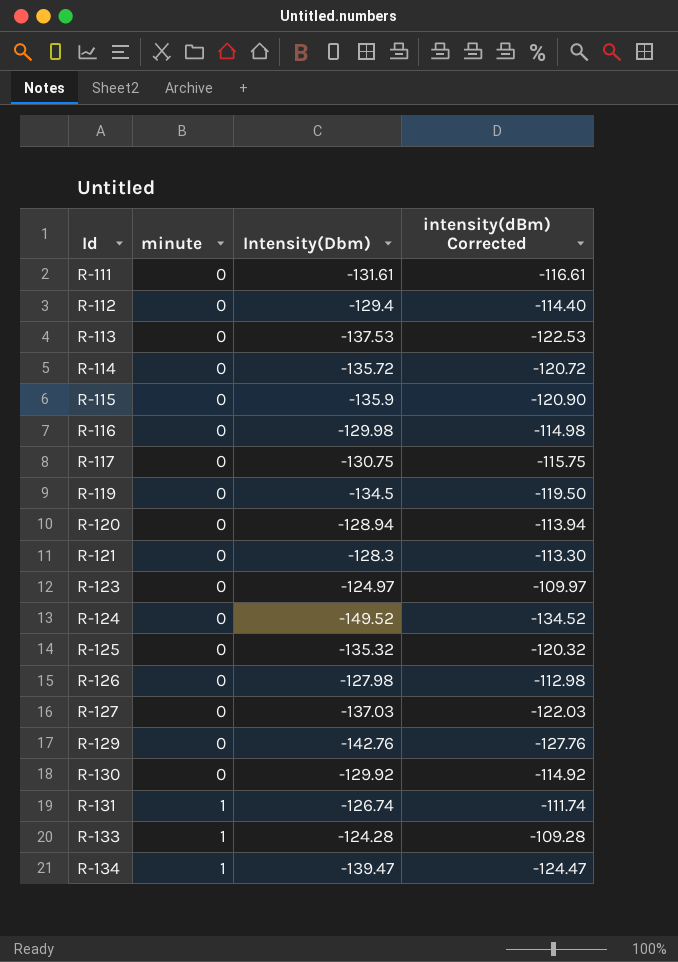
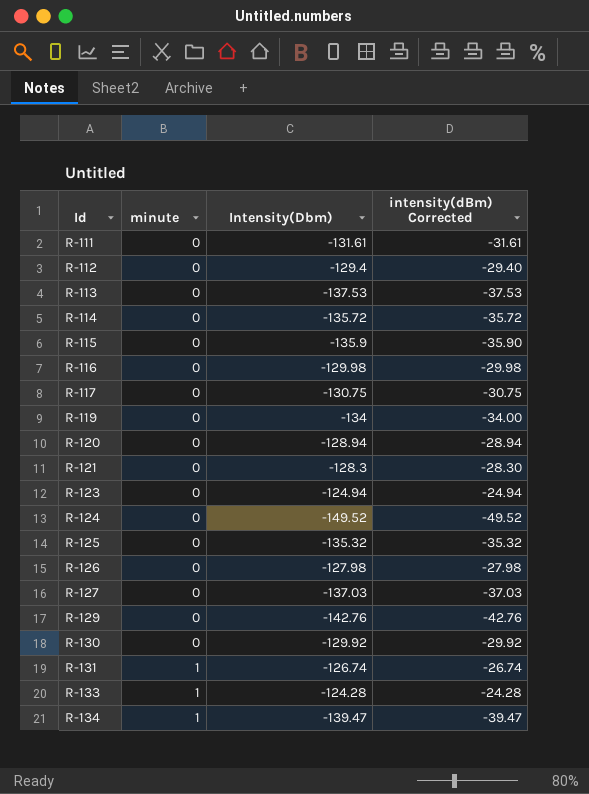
column intensity(dBm) Corrected | formula: [Intensity(Dbm)] + 15 -> [Intensity(Dbm)] + 100
R-119 | Intensity(Dbm): -134.5 -> -134
R-123 | Intensity(Dbm): -124.97 -> -124.94

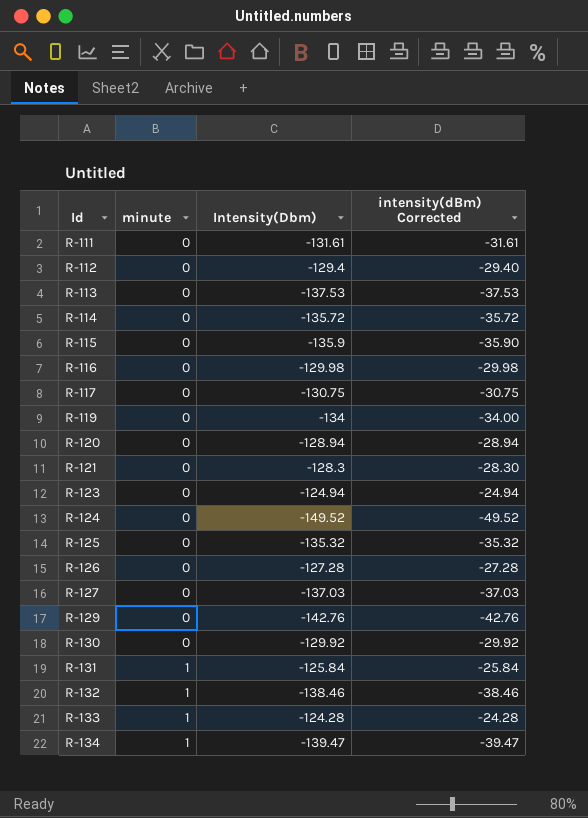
R-126 | Intensity(Dbm): -127.98 -> -127.28
R-126 | intensity(dBm) Corrected: -27.98 -> -27.28
R-131 | Intensity(Dbm): -126.74 -> -125.84
R-131 | intensity(dBm) Corrected: -26.74 -> -25.84
row R-132: none -> 1 | -138.46 | -38.46

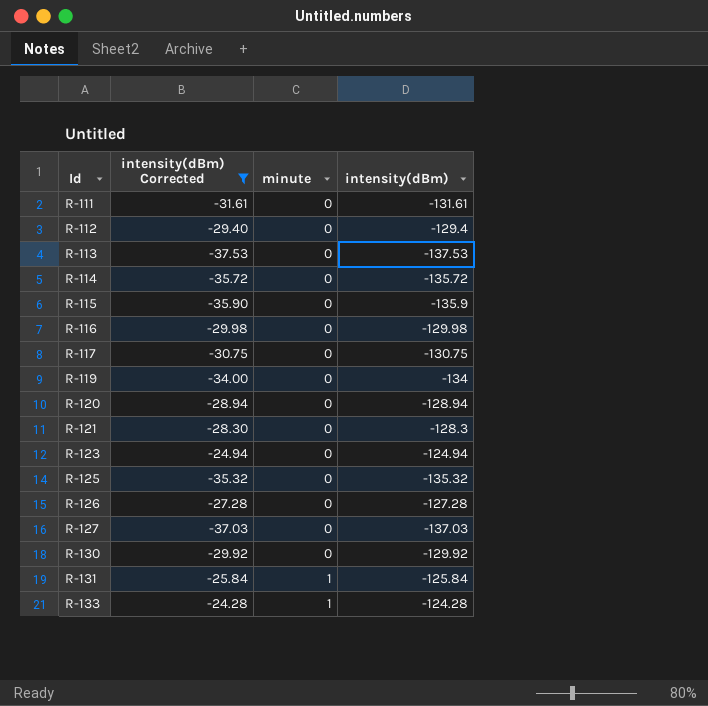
filter: none -> intensity(dBm) Corrected >= -37.53
column intensity(dBm) Corrected | position: 4 -> 2
column name: Intensity(Dbm) -> intensity(dBm)

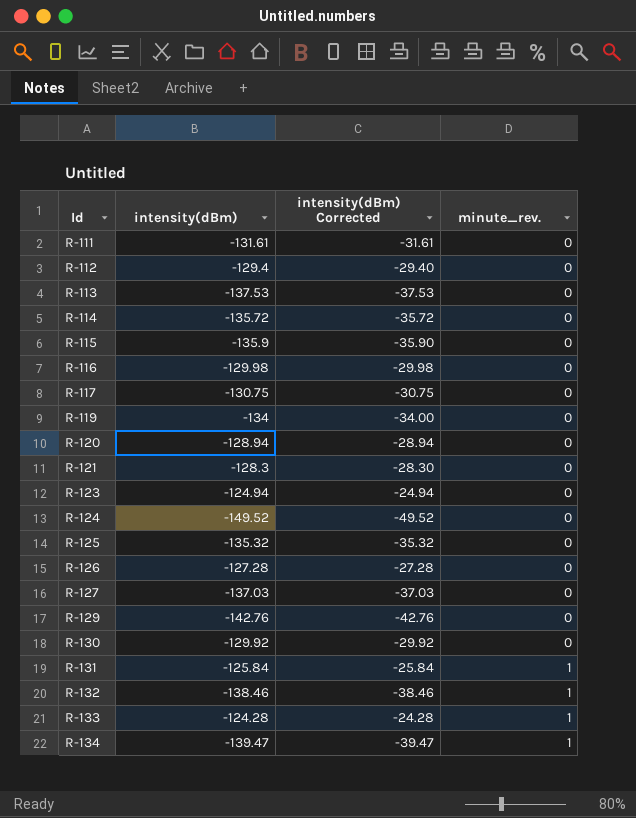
filter: intensity(dBm) Corrected >= -37.53 -> none
column intensity(dBm) | position: 4 -> 2
column name: minute -> minute_rev.

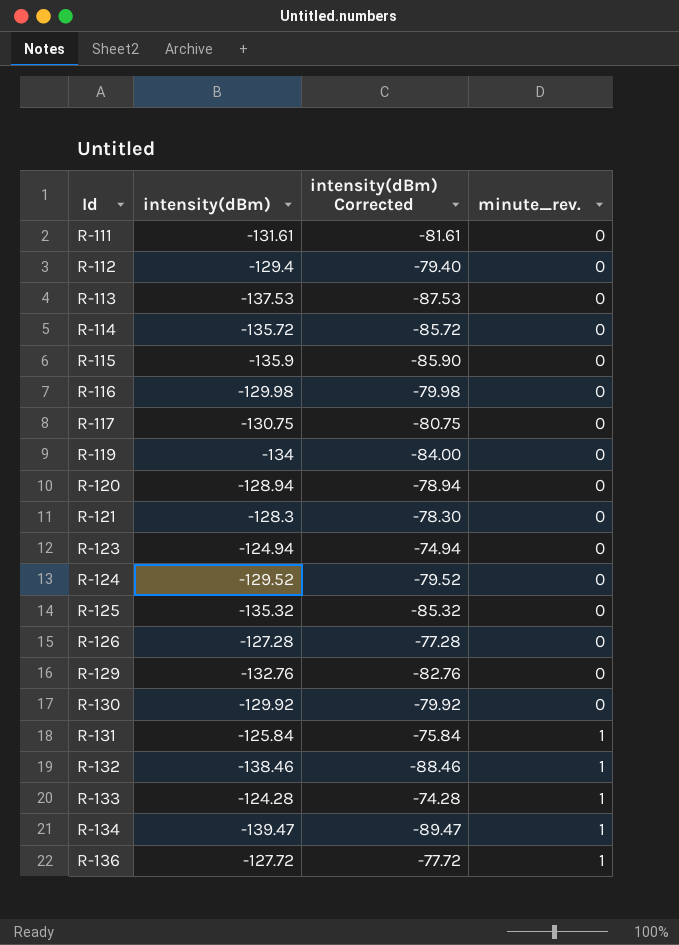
column intensity(dBm) Corrected | formula: [intensity(dBm)] + 100 -> [intensity(dBm)] + 50
row R-127: -137.03 | -37.03 | 0 -> none
R-124 | intensity(dBm): -149.52 -> -129.52
R-129 | intensity(dBm): -142.76 -> -132.76
row R-136: none -> -127.72 | -77.72 | 1

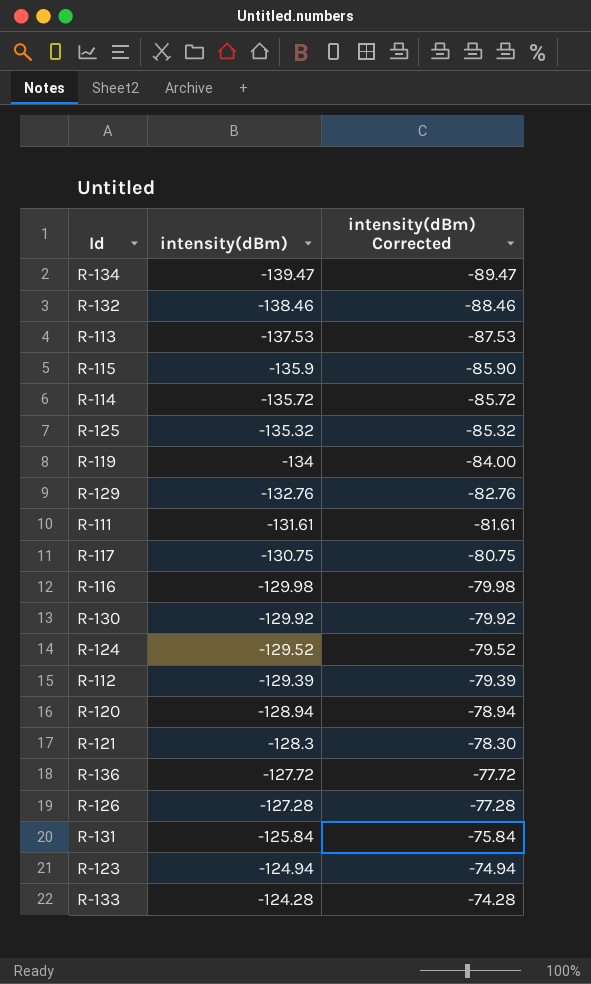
row order: Id ascending -> intensity(dBm) ascending
column minute_rev. | position: 4 -> none
R-112 | intensity(dBm): -129.4 -> -129.39
R-112 | intensity(dBm) Corrected: -79.40 -> -79.39

